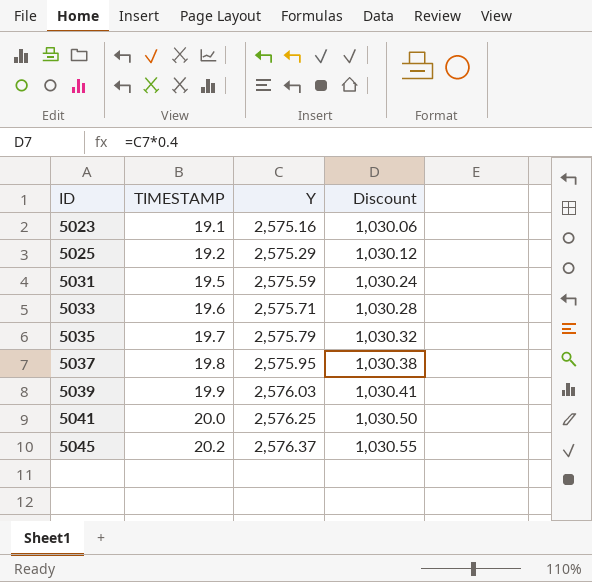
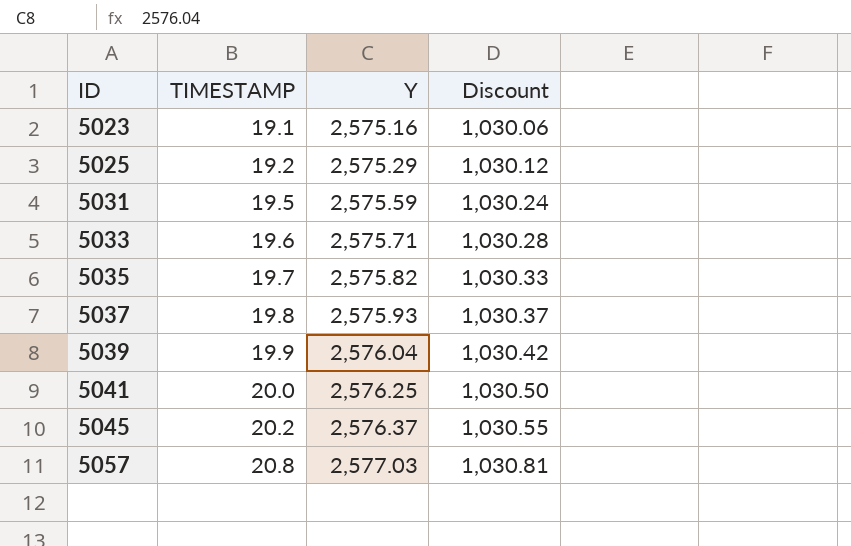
5035 | Y: 2,575.79 -> 2,575.82
5035 | Discount: 1,030.32 -> 1,030.33
5037 | Y: 2,575.95 -> 2,575.93
5037 | Discount: 1,030.38 -> 1,030.37
5039 | Y: 2,576.03 -> 2,576.04
5039 | Discount: 1,030.41 -> 1,030.42
row 5057: none -> 20.8 | 2,577.03 | 1,030.81

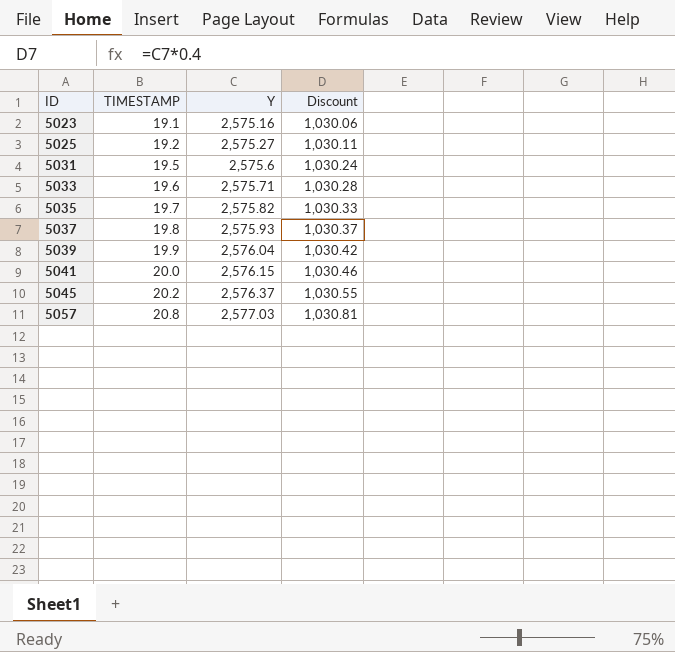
5025 | Y: 2,575.29 -> 2,575.27
5025 | Discount: 1,030.12 -> 1,030.11
5031 | Y: 2,575.59 -> 2,575.6
5041 | Y: 2,576.25 -> 2,576.15
5041 | Discount: 1,030.50 -> 1,030.46

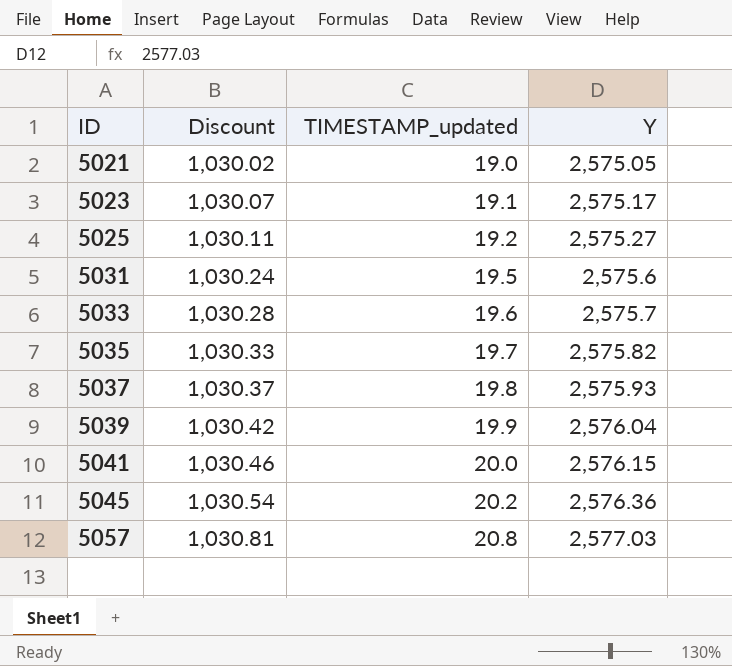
column Discount | position: 4 -> 2
column name: TIMESTAMP -> TIMESTAMP_updated
row 5021: none -> 1,030.02 | 19.0 | 2,575.05
5023 | Discount: 1,030.06 -> 1,030.07
5023 | Y: 2,575.16 -> 2,575.17
5033 | Y: 2,575.71 -> 2,575.7
5045 | Discount: 1,030.55 -> 1,030.54
5045 | Y: 2,576.37 -> 2,576.36

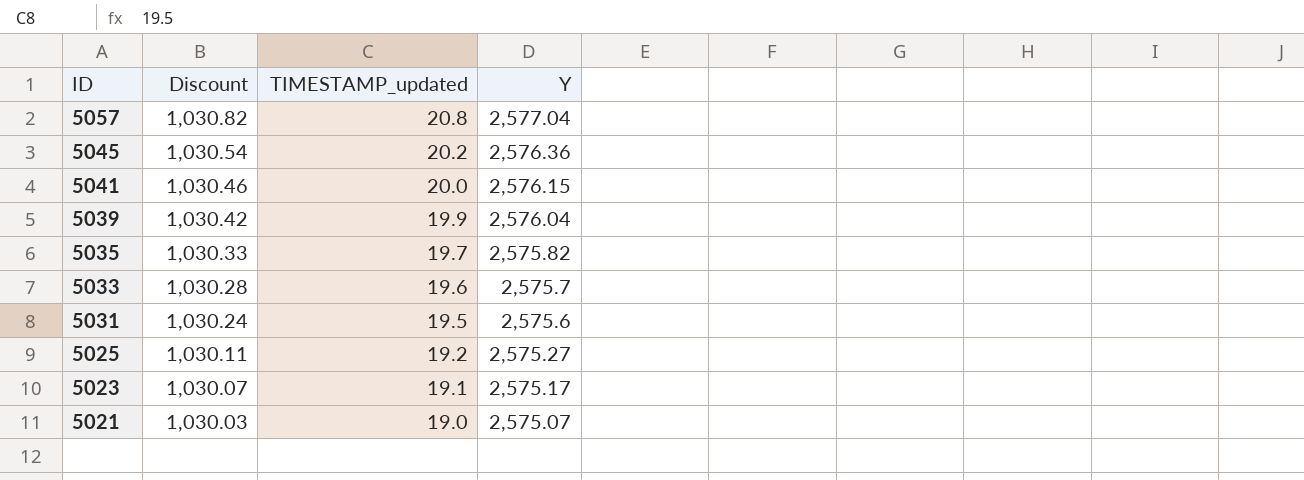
row order: ID ascending -> ID descending
row 5037: 1,030.37 | 19.8 | 2,575.93 -> none
5057 | Discount: 1,030.81 -> 1,030.82
5057 | Y: 2,577.03 -> 2,577.04
5021 | Discount: 1,030.02 -> 1,030.03
5021 | Y: 2,575.05 -> 2,575.07

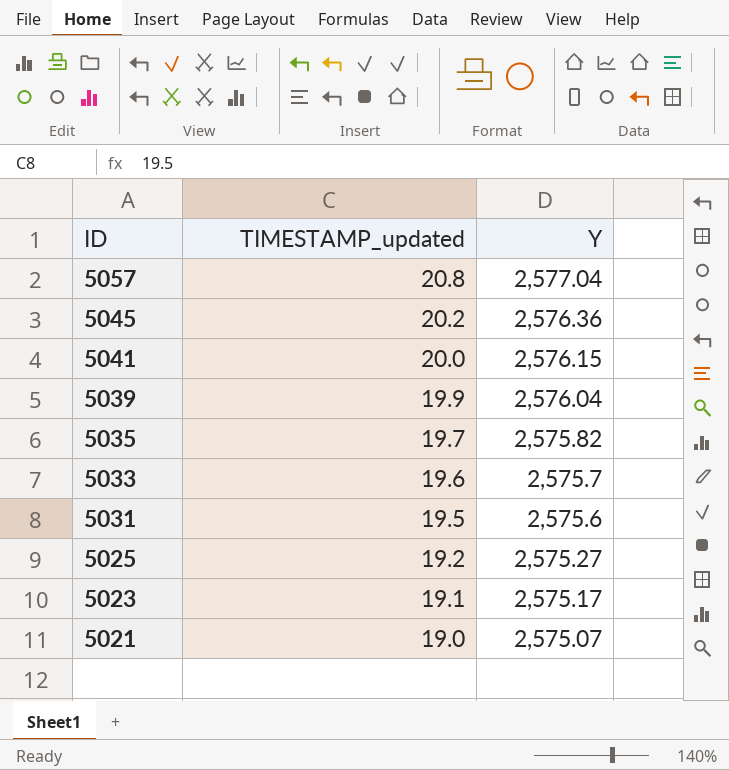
column Discount | formula: [Y] * 0.4 -> none

